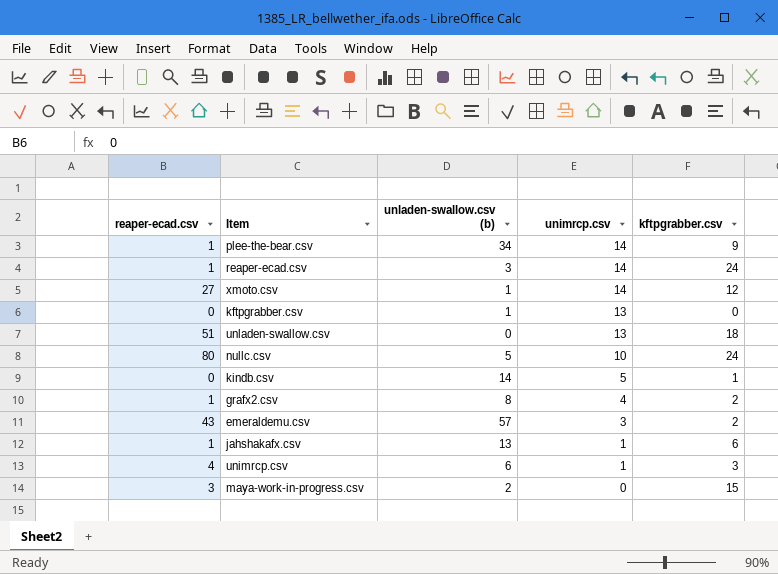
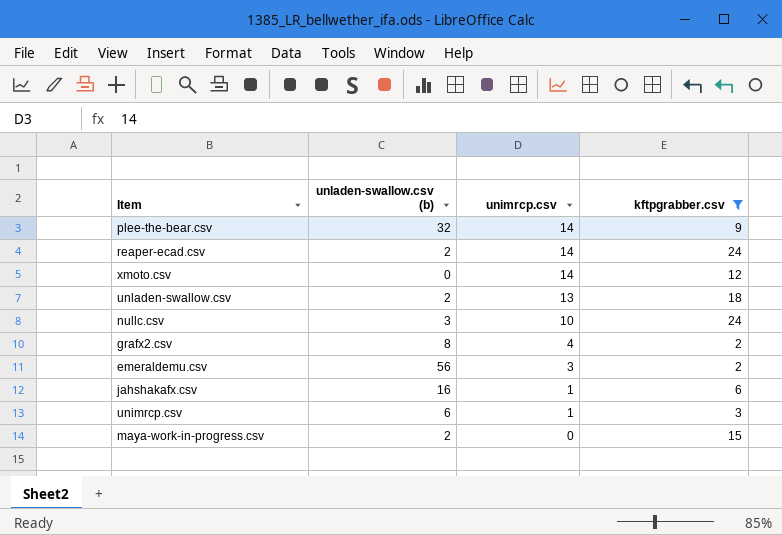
filter: none -> kftpgrabber.csv >= 2
column reaper-ecad.csv | position: 1 -> none
plee-the-bear.csv | unladen-swallow.csv (b): 34 -> 32
reaper-ecad.csv | unladen-swallow.csv (b): 3 -> 2
xmoto.csv | unladen-swallow.csv (b): 1 -> 0
unladen-swallow.csv | unladen-swallow.csv (b): 0 -> 2
nullc.csv | unladen-swallow.csv (b): 5 -> 3
emeraldemu.csv | unladen-swallow.csv (b): 57 -> 56
jahshakafx.csv | unladen-swallow.csv (b): 13 -> 16

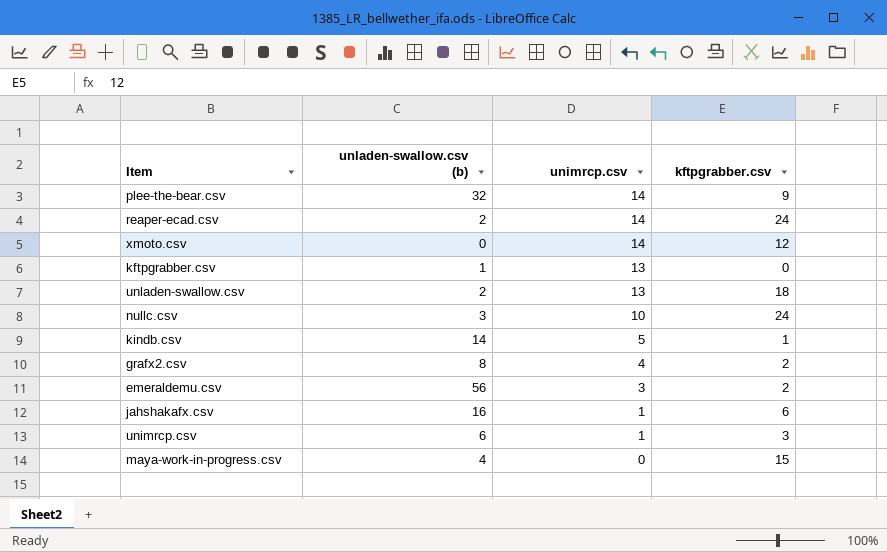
filter: kftpgrabber.csv >= 2 -> none
maya-work-in-progress.csv | unladen-swallow.csv (b): 2 -> 4

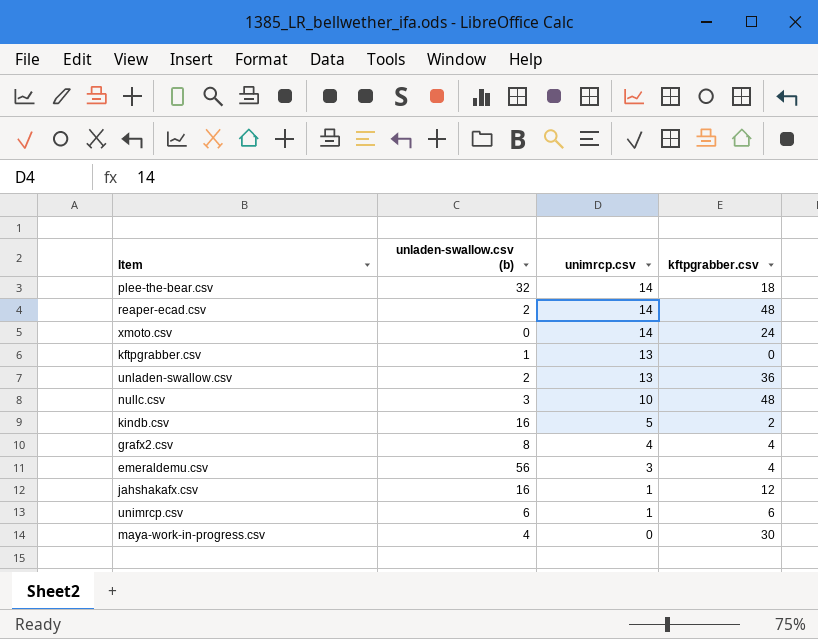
plee-the-bear.csv | kftpgrabber.csv: 9 -> 18
reaper-ecad.csv | kftpgrabber.csv: 24 -> 48
xmoto.csv | kftpgrabber.csv: 12 -> 24
unladen-swallow.csv | kftpgrabber.csv: 18 -> 36
nullc.csv | kftpgrabber.csv: 24 -> 48
kindb.csv | unladen-swallow.csv (b): 14 -> 16
kindb.csv | kftpgrabber.csv: 1 -> 2
grafx2.csv | kftpgrabber.csv: 2 -> 4
emeraldemu.csv | kftpgrabber.csv: 2 -> 4
jahshakafx.csv | kftpgrabber.csv: 6 -> 12
unimrcp.csv | kftpgrabber.csv: 3 -> 6
maya-work-in-progress.csv | kftpgrabber.csv: 15 -> 30

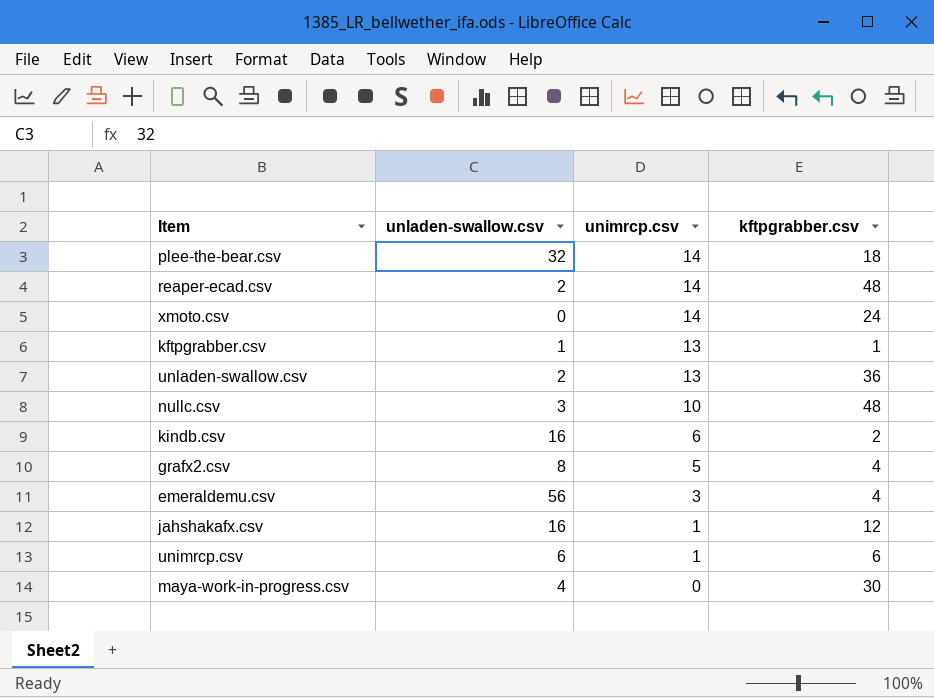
column name: unladen-swallow.csv (b) -> unladen-swallow.csv
kftpgrabber.csv | kftpgrabber.csv: 0 -> 1
kindb.csv | unimrcp.csv: 5 -> 6
grafx2.csv | unimrcp.csv: 4 -> 5

